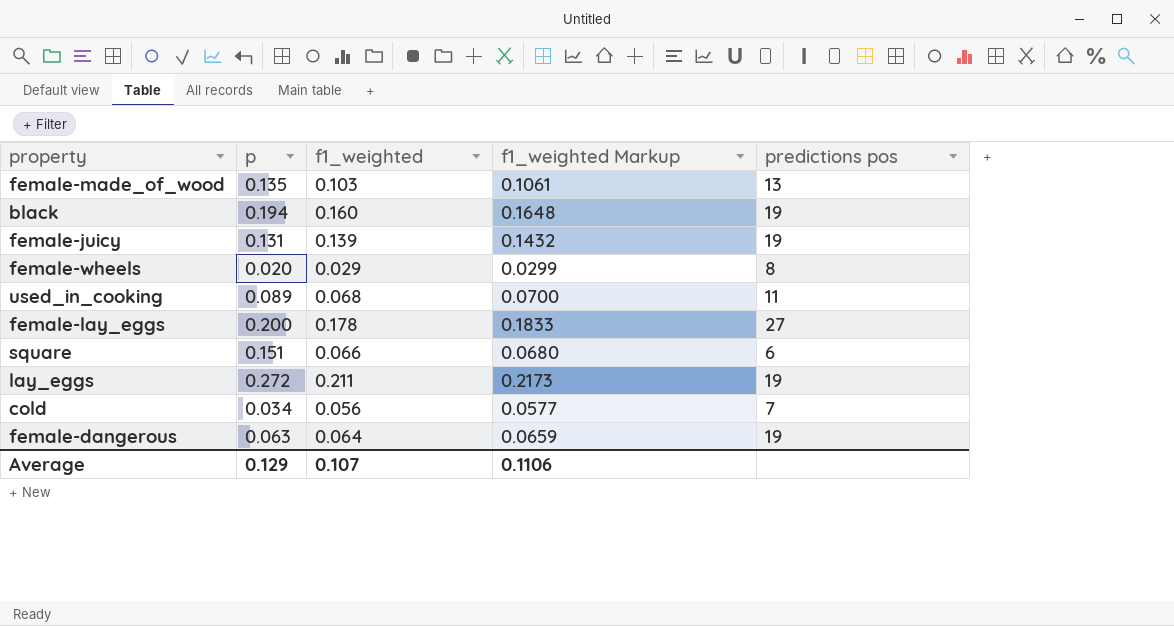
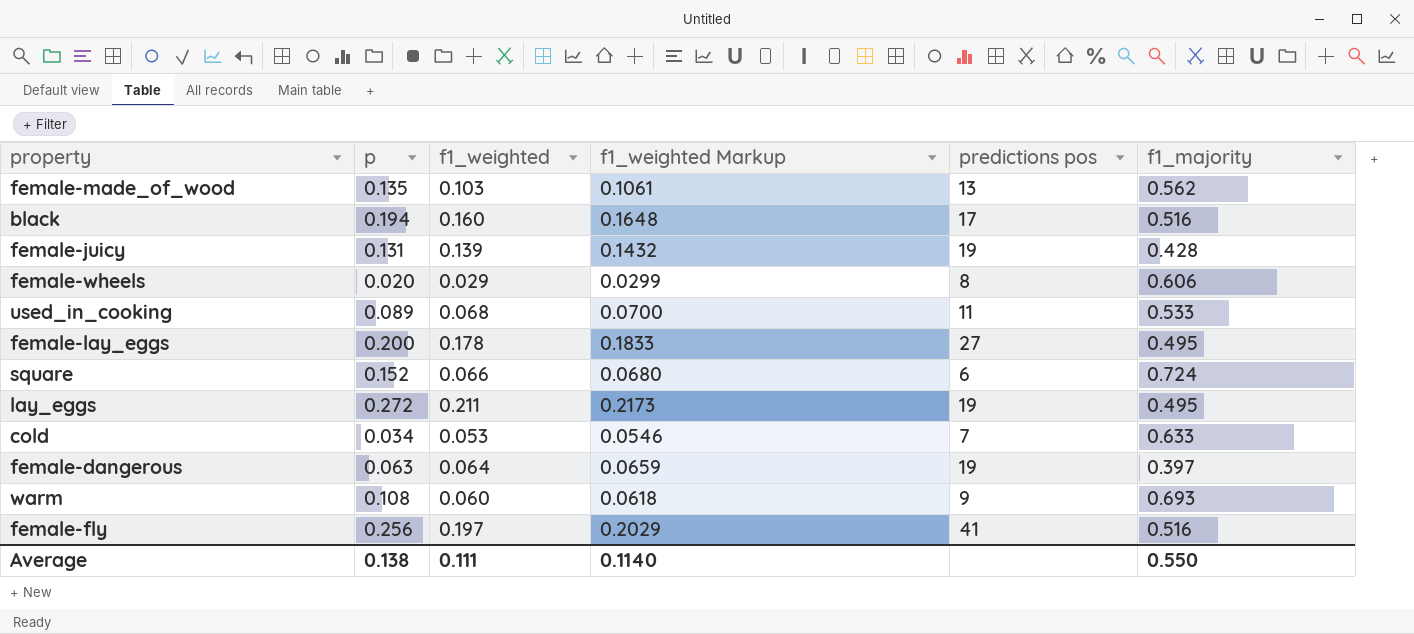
column f1_majority | position: none -> 6
black | predictions pos: 19 -> 17
square | p: 0.151 -> 0.152
cold | f1_weighted: 0.056 -> 0.053
cold | f1_weighted Markup: 0.0577 -> 0.0546
row warm: none -> 0.108 | 0.060 | 0.0618 | 9 | 0.693
row female-fly: none -> 0.256 | 0.197 | 0.2029 | 41 | 0.516
Average | p: 0.129 -> 0.138
Average | f1_weighted: 0.107 -> 0.111
Average | f1_weighted Markup: 0.1106 -> 0.1140

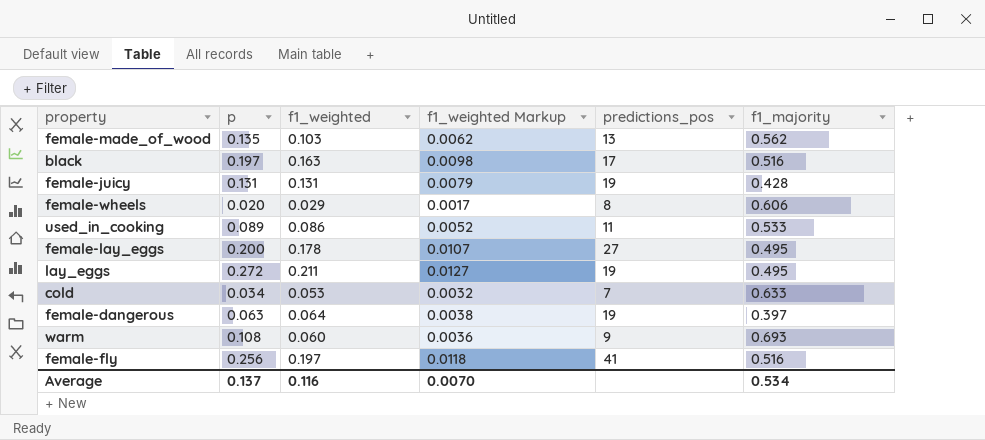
column f1_weighted Markup | formula: [f1_weighted] * 1.03 -> [f1_weighted] * 0.06
column name: predictions pos -> predictions_pos
row square: 0.152 | 0.066 | 0.0680 | 6 | 0.724 -> none
black | p: 0.194 -> 0.197
black | f1_weighted: 0.160 -> 0.163
female-juicy | f1_weighted: 0.139 -> 0.131
used_in_cooking | f1_weighted: 0.068 -> 0.086
Average | p: 0.138 -> 0.137
Average | f1_weighted: 0.111 -> 0.116
Average | f1_weighted Markup: 0.1140 -> 0.0070
Average | f1_majority: 0.550 -> 0.534

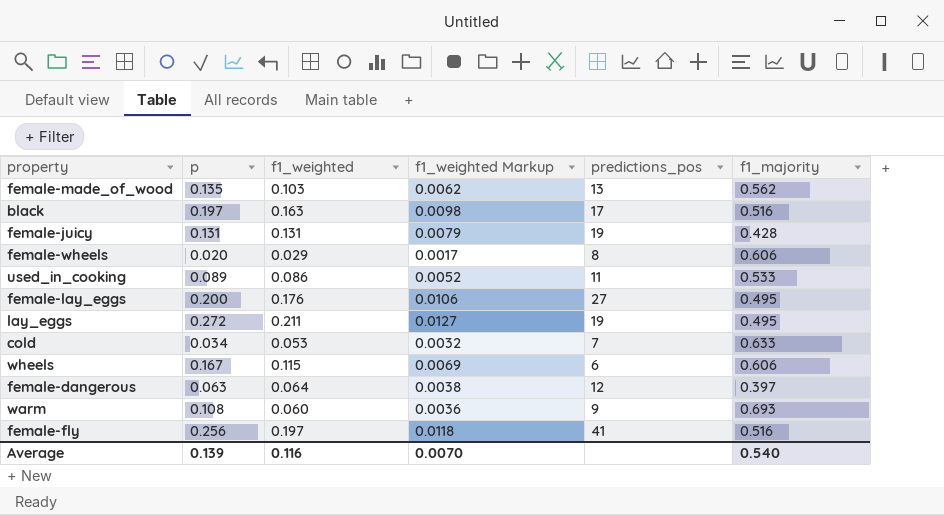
female-lay_eggs | f1_weighted: 0.178 -> 0.176
female-lay_eggs | f1_weighted Markup: 0.0107 -> 0.0106
row wheels: none -> 0.167 | 0.115 | 0.0069 | 6 | 0.606
female-dangerous | predictions_pos: 19 -> 12
Average | p: 0.137 -> 0.139
Average | f1_majority: 0.534 -> 0.540

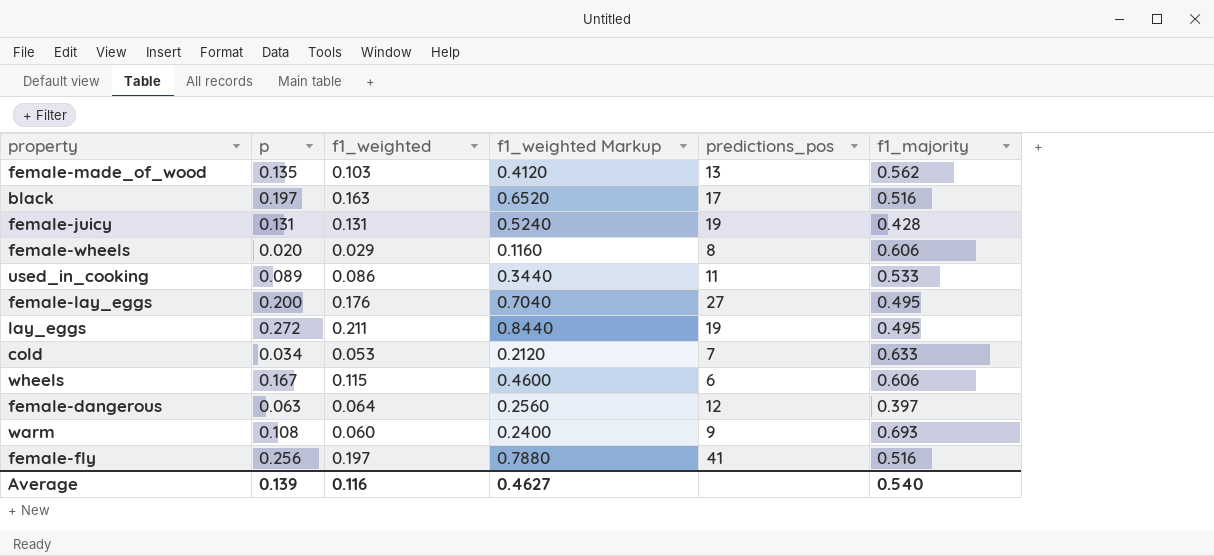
column f1_weighted Markup | formula: [f1_weighted] * 0.06 -> [f1_weighted] * 4
Average | f1_weighted Markup: 0.0070 -> 0.4627

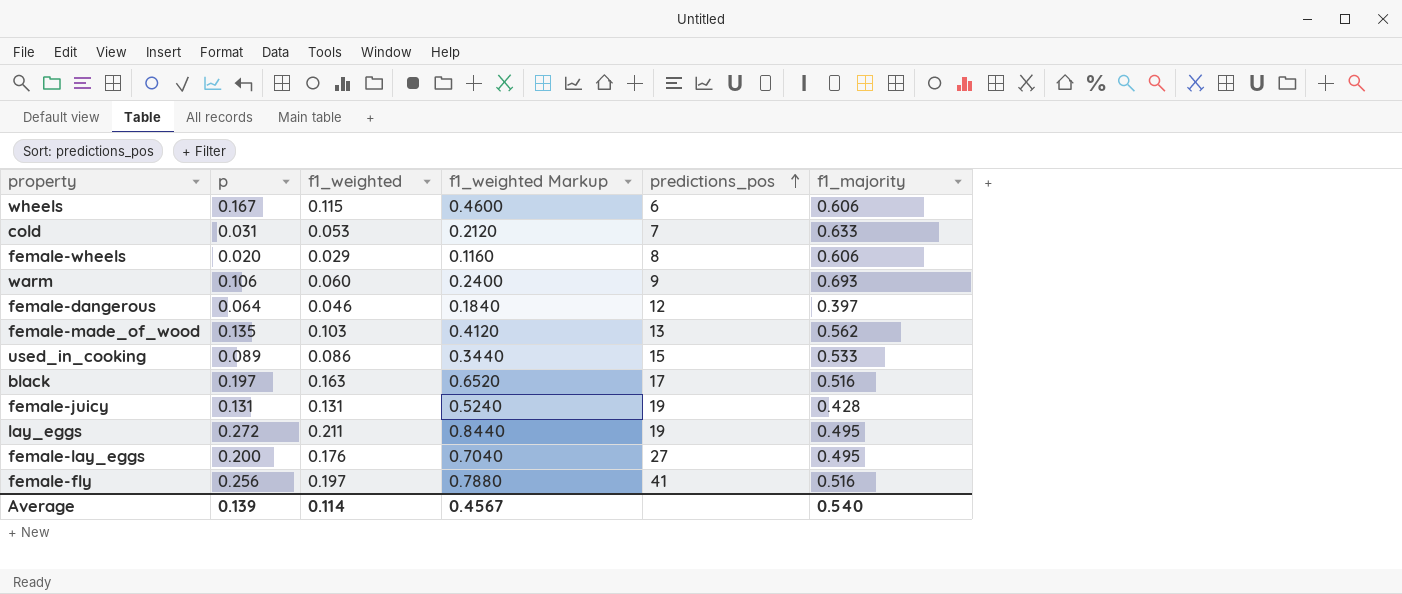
row order: none -> predictions_pos ascending
cold | p: 0.034 -> 0.031
warm | p: 0.108 -> 0.106
female-dangerous | p: 0.063 -> 0.064
female-dangerous | f1_weighted: 0.064 -> 0.046
female-dangerous | f1_weighted Markup: 0.2560 -> 0.1840
used_in_cooking | predictions_pos: 11 -> 15
Average | f1_weighted: 0.116 -> 0.114
Average | f1_weighted Markup: 0.4627 -> 0.4567

